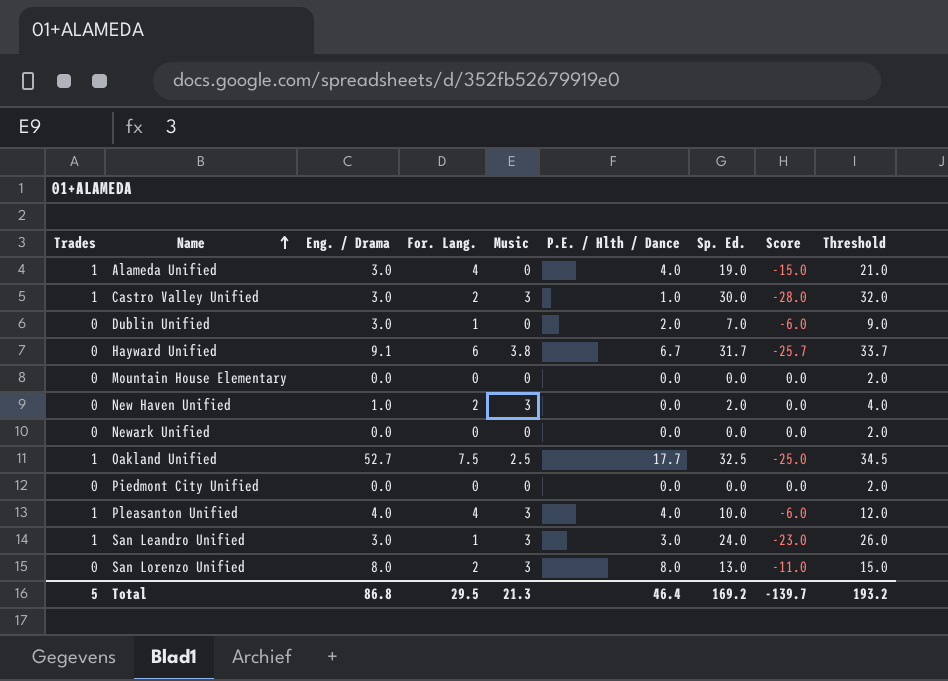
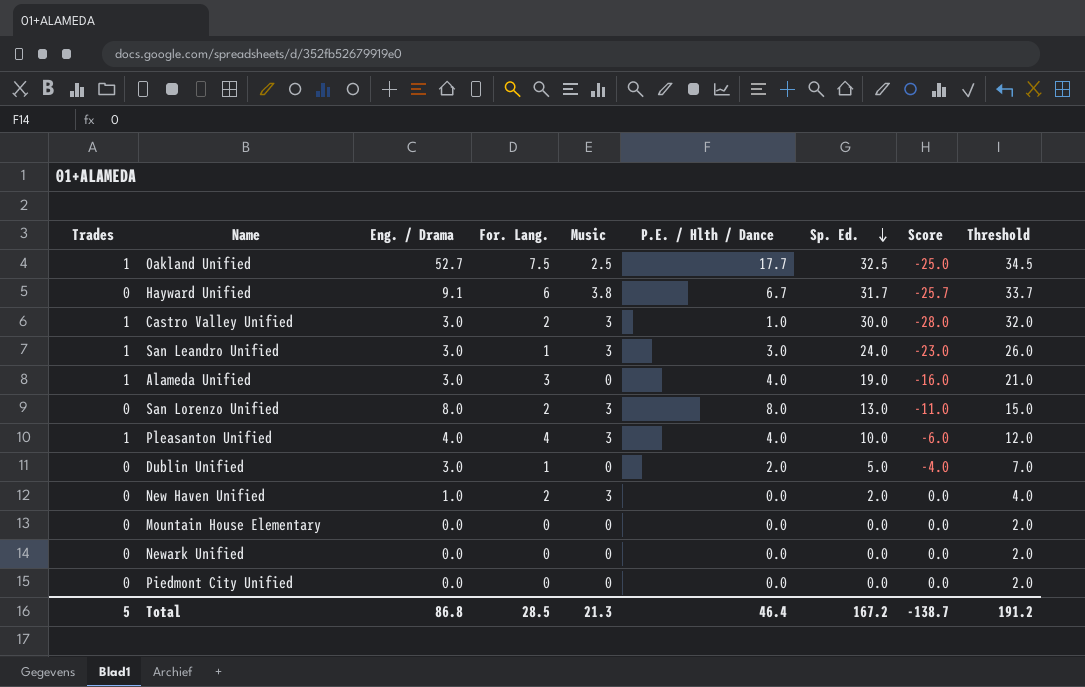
row order: Name ascending -> Sp. Ed. descending
Alameda Unified | For. Lang.: 4 -> 3
Alameda Unified | Score: -15.0 -> -16.0
Dublin Unified | Sp. Ed.: 7.0 -> 5.0
Dublin Unified | Score: -6.0 -> -4.0
Dublin Unified | Threshold: 9.0 -> 7.0
Total | For. Lang.: 29.5 -> 28.5
Total | Sp. Ed.: 169.2 -> 167.2
Total | Score: -139.7 -> -138.7
Total | Threshold: 193.2 -> 191.2

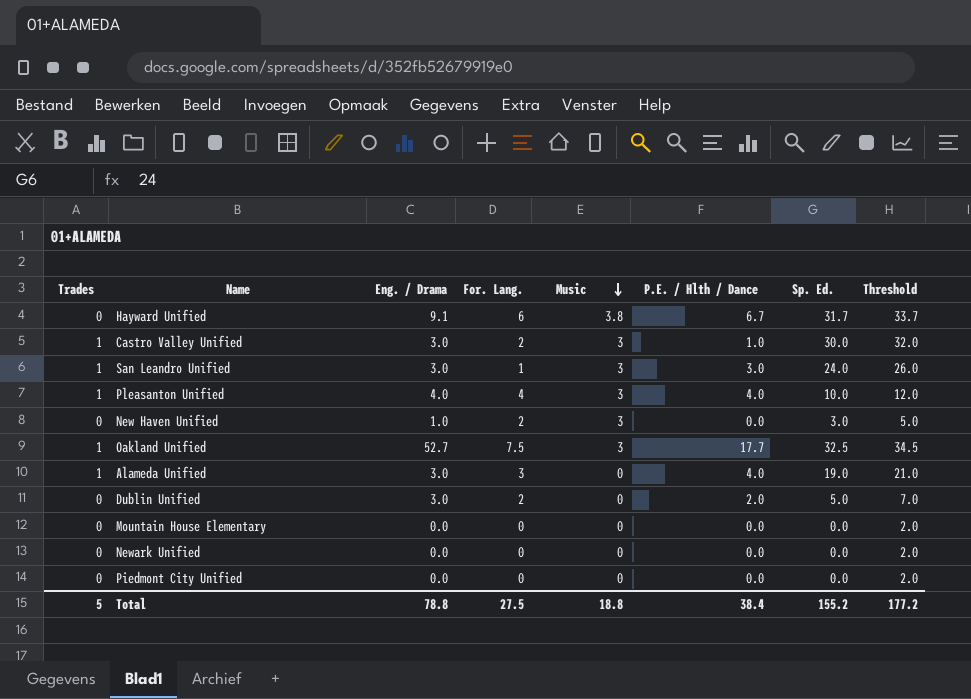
row order: Sp. Ed. descending -> Music descending
column Score | formula: [For. Lang.] - [Sp. Ed.] -> none
row San Lorenzo Unified: 0 | 8.0 | 2 | 3 | 8.0 | 13.0 | -11.0 | 15.0 -> none
New Haven Unified | Sp. Ed.: 2.0 -> 3.0
New Haven Unified | Threshold: 4.0 -> 5.0
Oakland Unified | Music: 2.5 -> 3
Dublin Unified | For. Lang.: 1 -> 2
Total | Eng. / Drama: 86.8 -> 78.8
Total | For. Lang.: 28.5 -> 27.5
Total | Music: 21.3 -> 18.8
Total | P.E. / Hlth / Dance: 46.4 -> 38.4
Total | Sp. Ed.: 167.2 -> 155.2
Total | Threshold: 191.2 -> 177.2

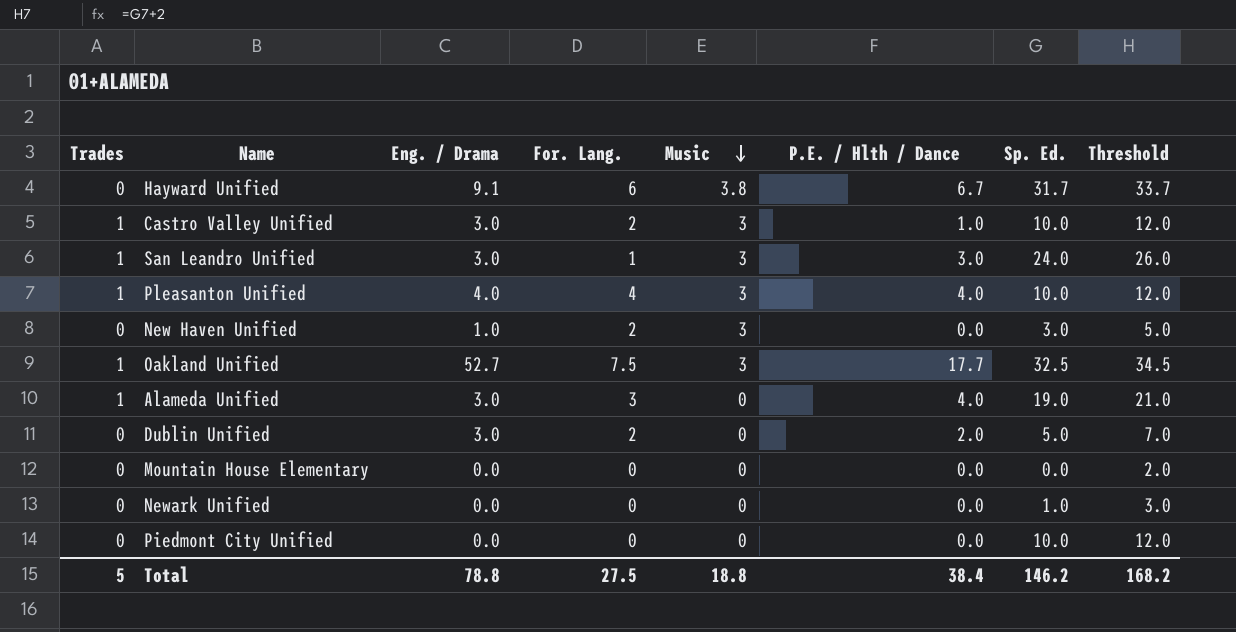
Castro Valley Unified | Sp. Ed.: 30.0 -> 10.0
Castro Valley Unified | Threshold: 32.0 -> 12.0
Newark Unified | Sp. Ed.: 0.0 -> 1.0
Newark Unified | Threshold: 2.0 -> 3.0
Piedmont City Unified | Sp. Ed.: 0.0 -> 10.0
Piedmont City Unified | Threshold: 2.0 -> 12.0
Total | Sp. Ed.: 155.2 -> 146.2
Total | Threshold: 177.2 -> 168.2

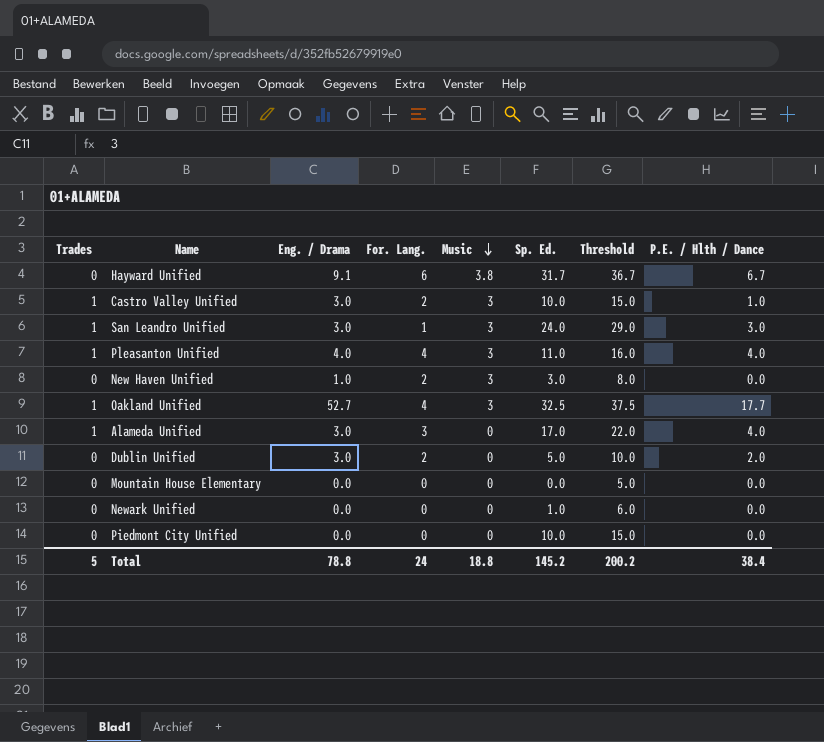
column Threshold | formula: [Sp. Ed.] + 2 -> [Sp. Ed.] + 5
column P.E. / Hlth / Dance | position: 6 -> 8
Pleasanton Unified | Sp. Ed.: 10.0 -> 11.0
Oakland Unified | For. Lang.: 7.5 -> 4
Alameda Unified | Sp. Ed.: 19.0 -> 17.0
Total | For. Lang.: 27.5 -> 24
Total | Sp. Ed.: 146.2 -> 145.2
Total | Threshold: 168.2 -> 200.2

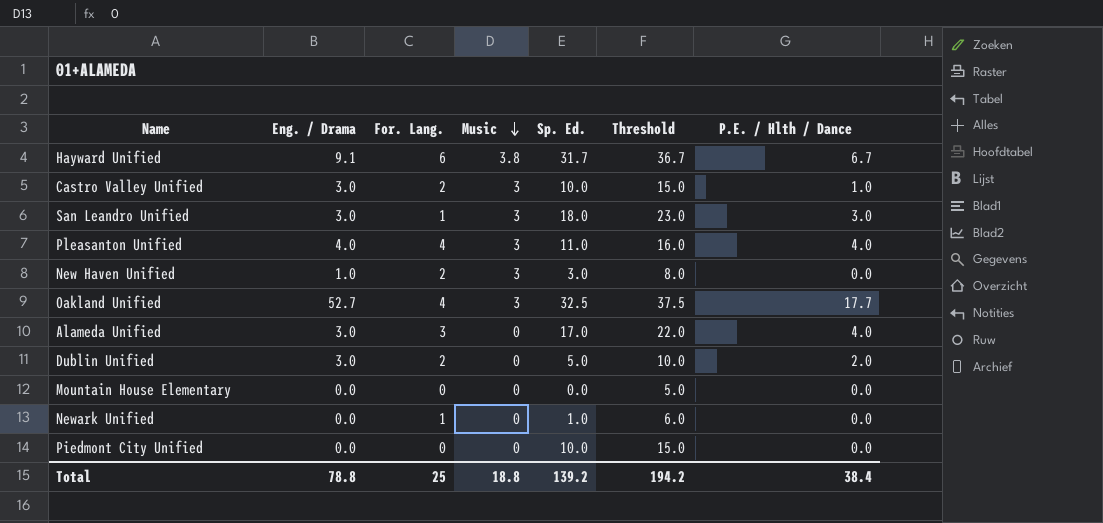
column Trades | position: 1 -> none
San Leandro Unified | Sp. Ed.: 24.0 -> 18.0
San Leandro Unified | Threshold: 29.0 -> 23.0
Newark Unified | For. Lang.: 0 -> 1
Total | For. Lang.: 24 -> 25
Total | Sp. Ed.: 145.2 -> 139.2
Total | Threshold: 200.2 -> 194.2

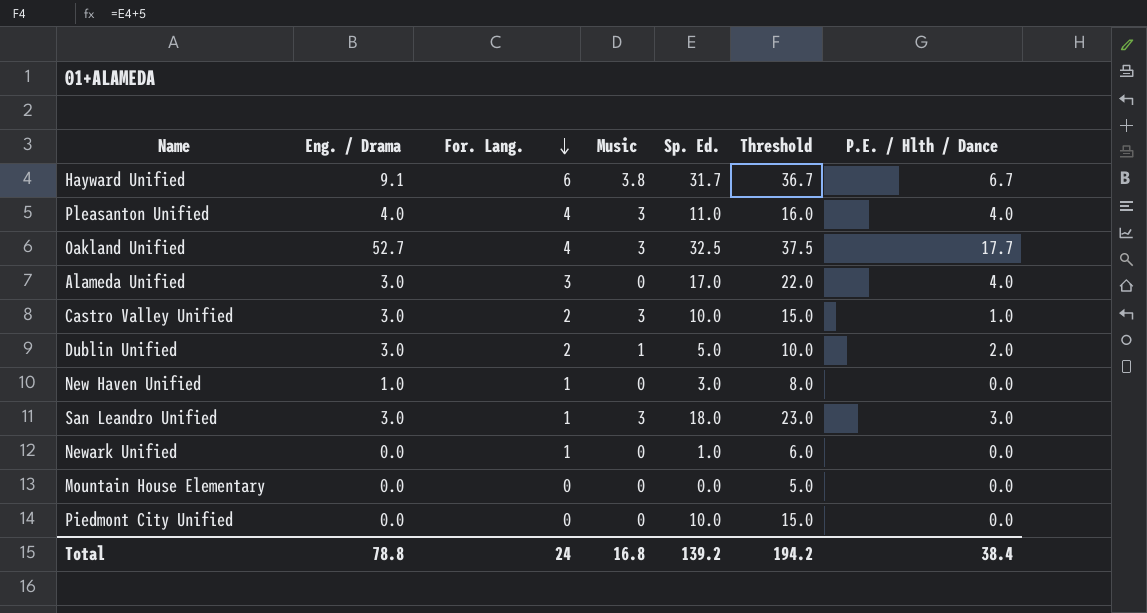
row order: Music descending -> For. Lang. descending
Dublin Unified | Music: 0 -> 1
New Haven Unified | For. Lang.: 2 -> 1
New Haven Unified | Music: 3 -> 0
Total | For. Lang.: 25 -> 24
Total | Music: 18.8 -> 16.8

